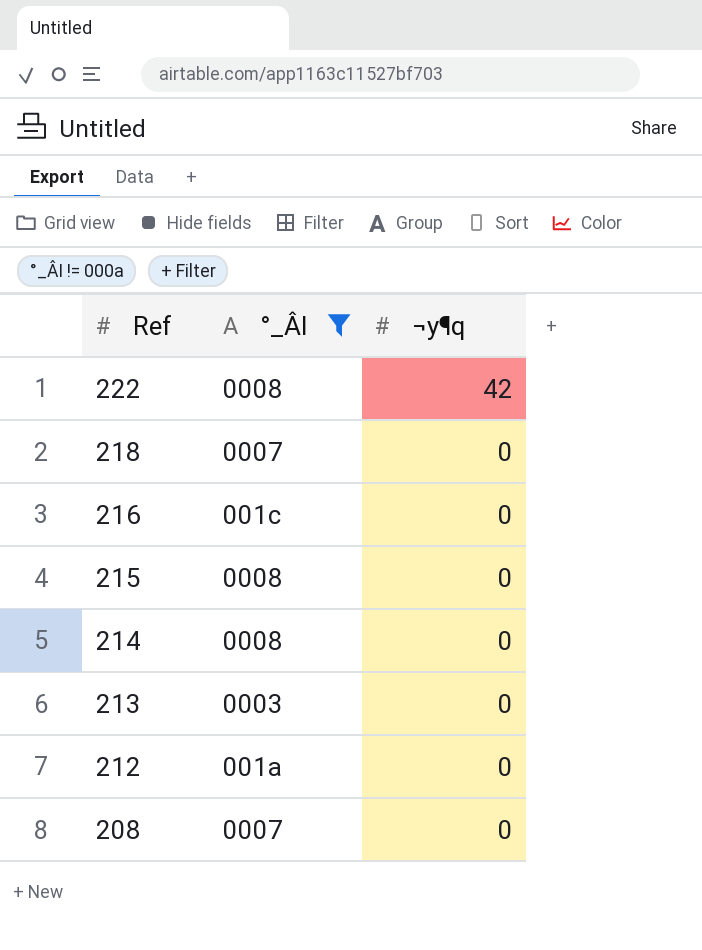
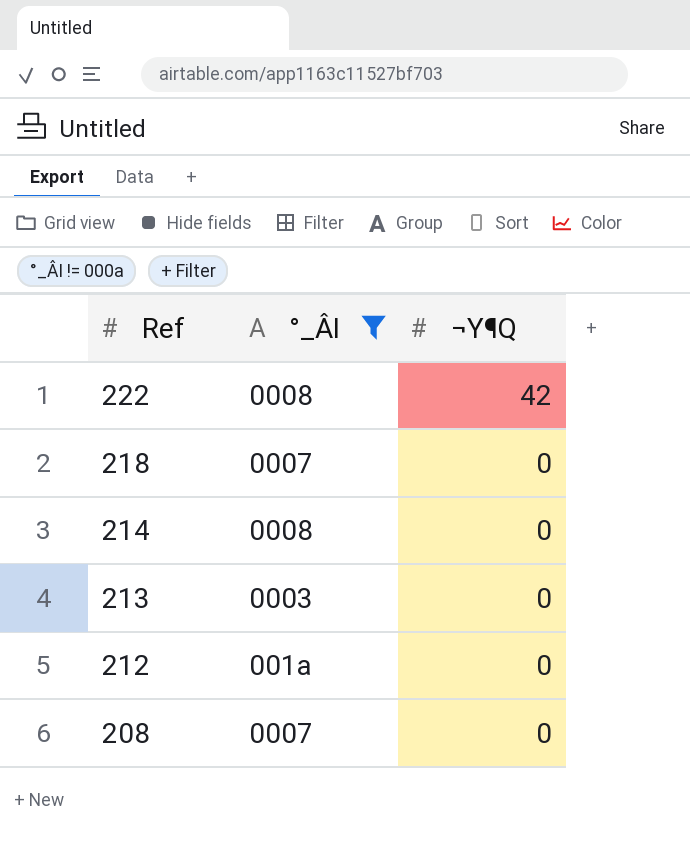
column name: ¬y¶q -> ¬Y¶Q
row 216: 001c | 0 -> none
row 215: 0008 | 0 -> none

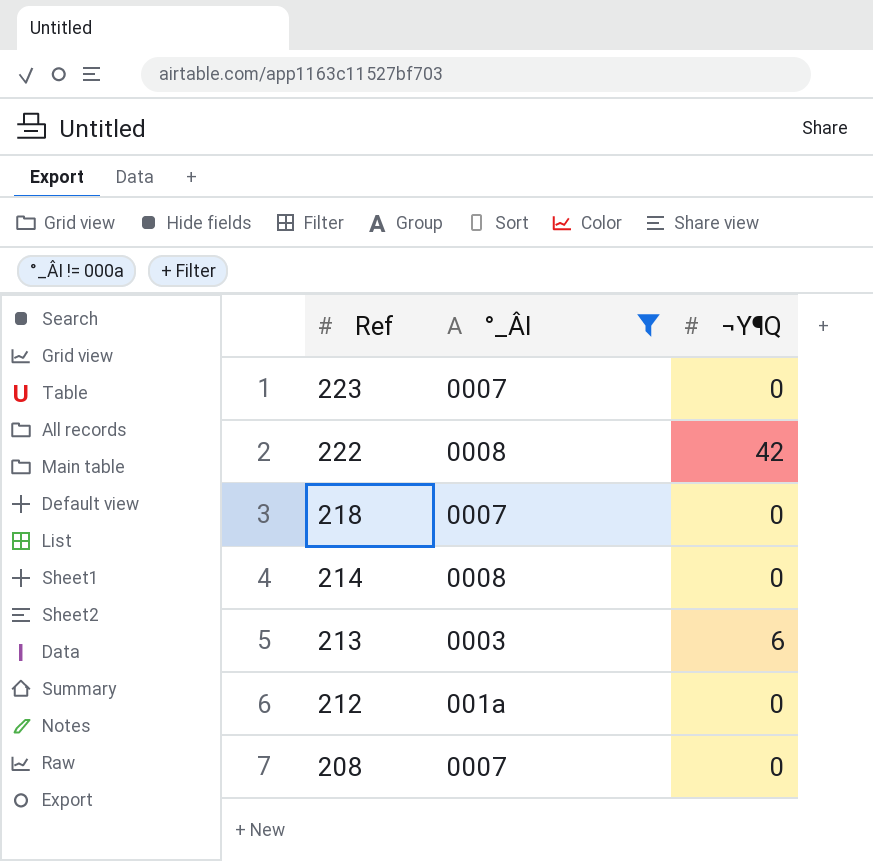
row 223: none -> 0007 | 0
213 | ¬Y¶Q: 0 -> 6

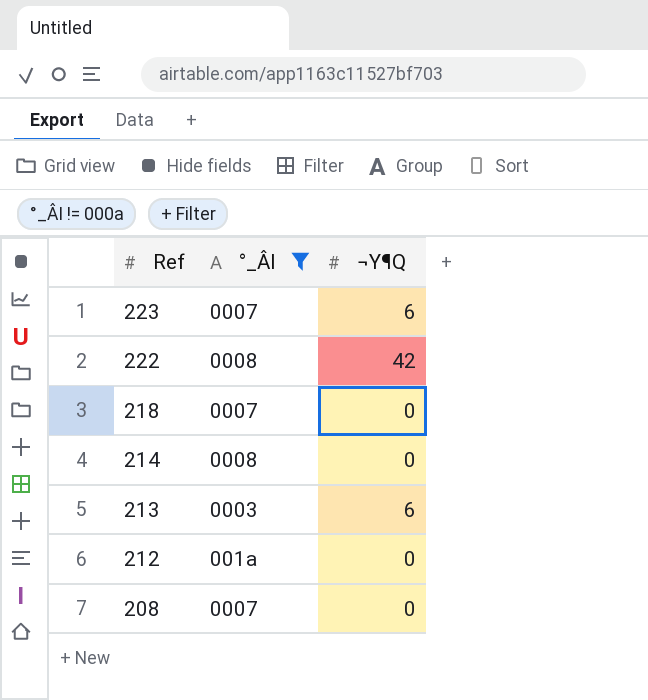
223 | ¬Y¶Q: 0 -> 6

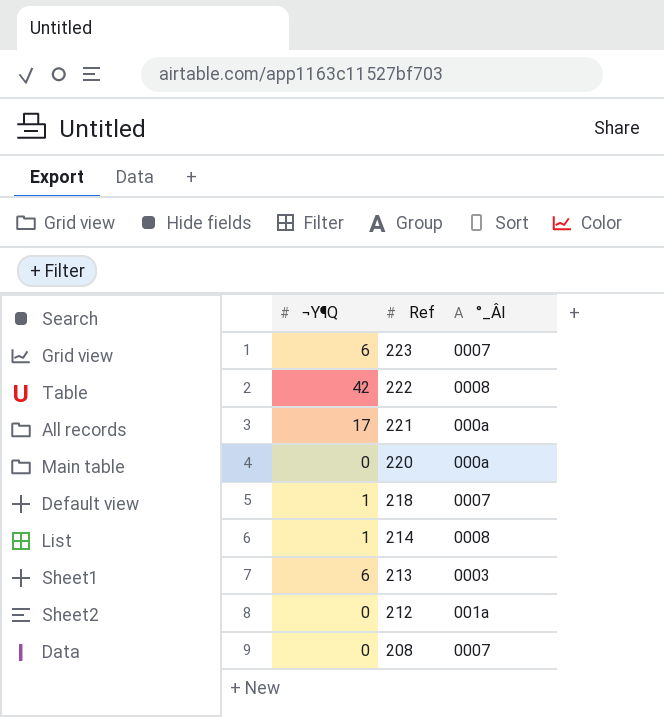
filter: °_ÂI != 000a -> none
column ¬Y¶Q | position: 3 -> 1
218 | ¬Y¶Q: 0 -> 1
214 | ¬Y¶Q: 0 -> 1

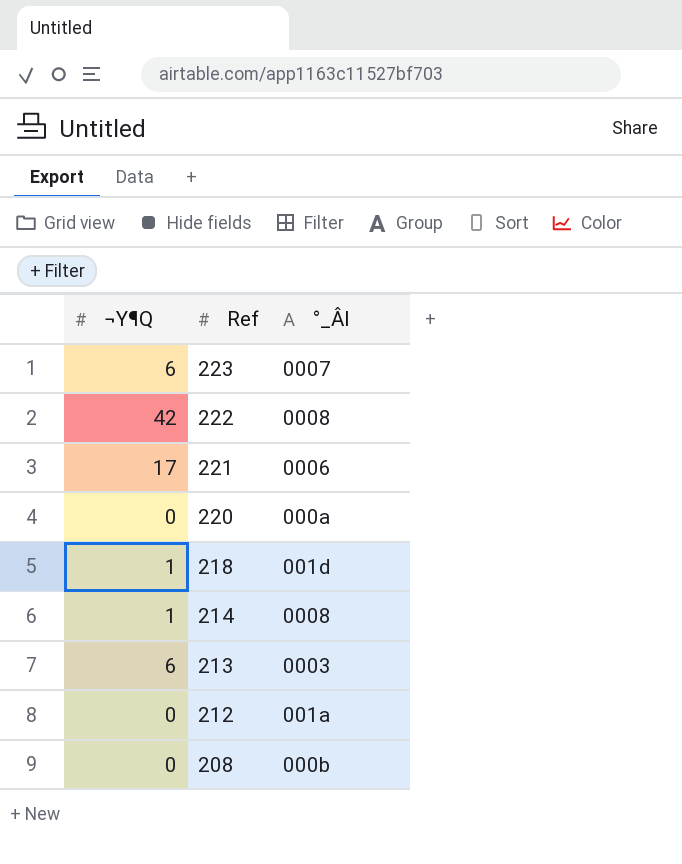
221 | °_ÂI: 000a -> 0006
218 | °_ÂI: 0007 -> 001d
208 | °_ÂI: 0007 -> 000b

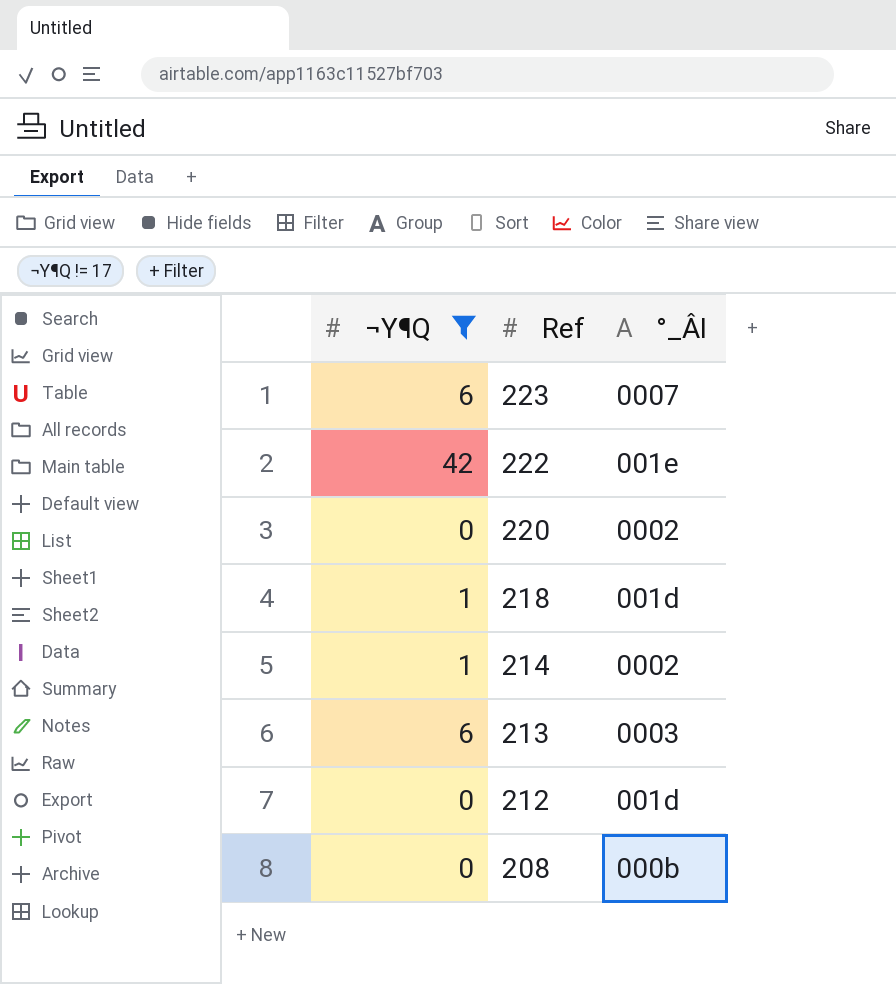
filter: none -> ¬Y¶Q != 17
222 | °_ÂI: 0008 -> 001e
220 | °_ÂI: 000a -> 0002
214 | °_ÂI: 0008 -> 0002
212 | °_ÂI: 001a -> 001d

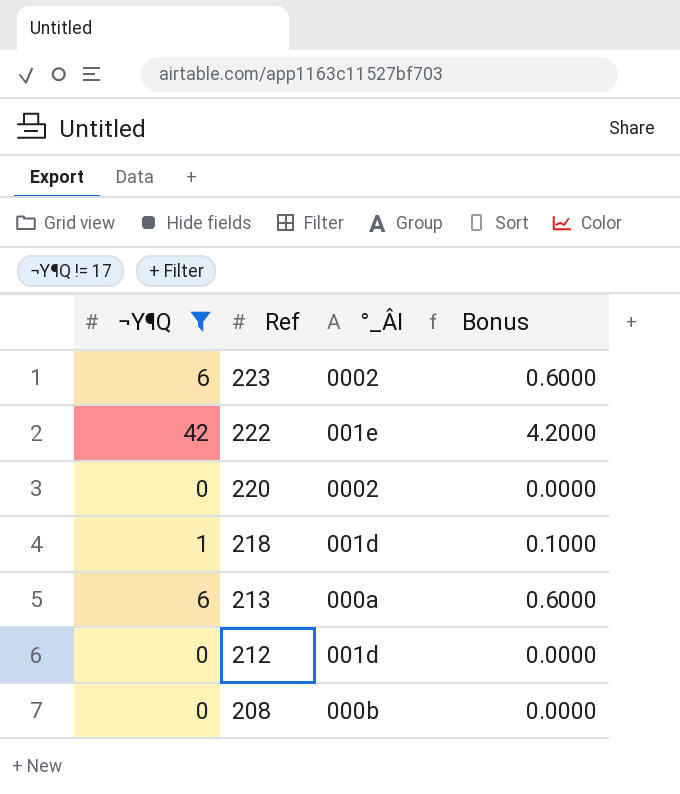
column Bonus | formula: none -> [¬Y¶Q] * 0.1
row 214: 1 | 0002 -> none
223 | °_ÂI: 0007 -> 0002
213 | °_ÂI: 0003 -> 000a

